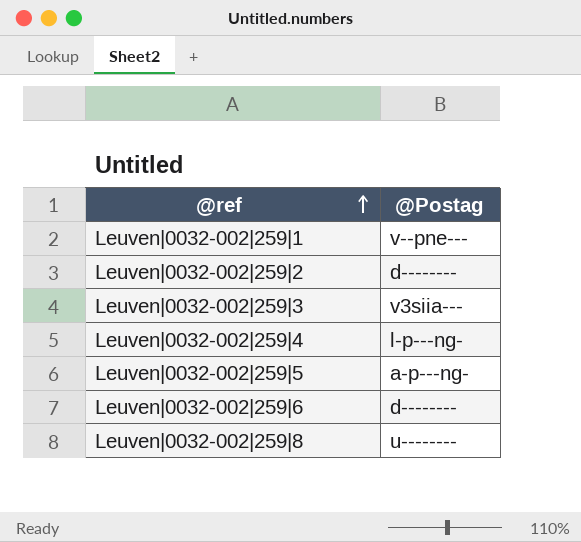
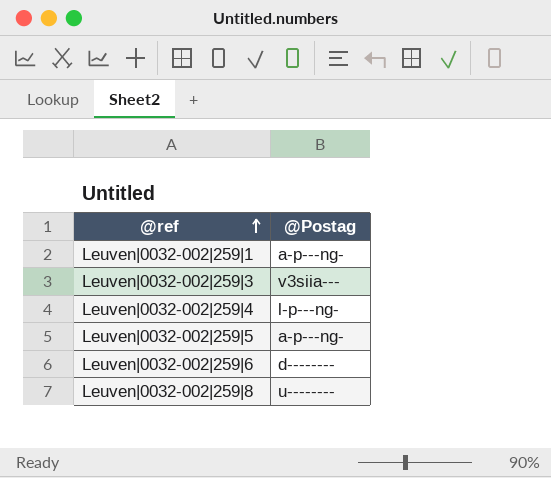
row Leuven|0032-002|259|2: d-------- -> none
Leuven|0032-002|259|1 | @Postag: v--pne--- -> a-p---ng-

